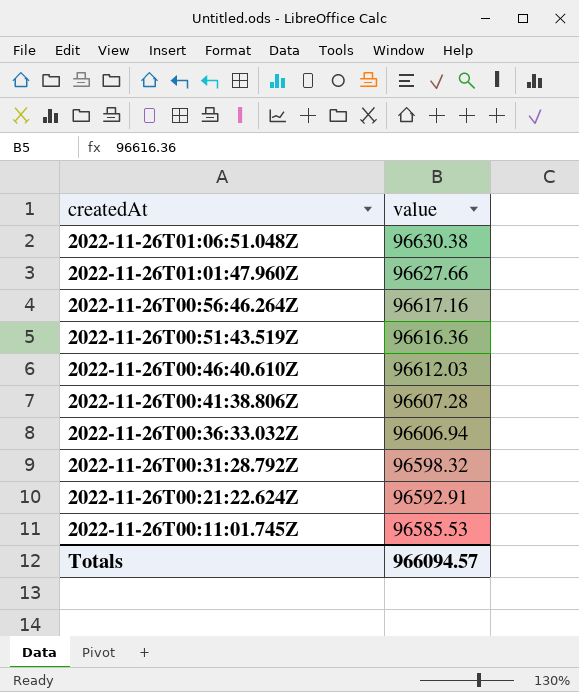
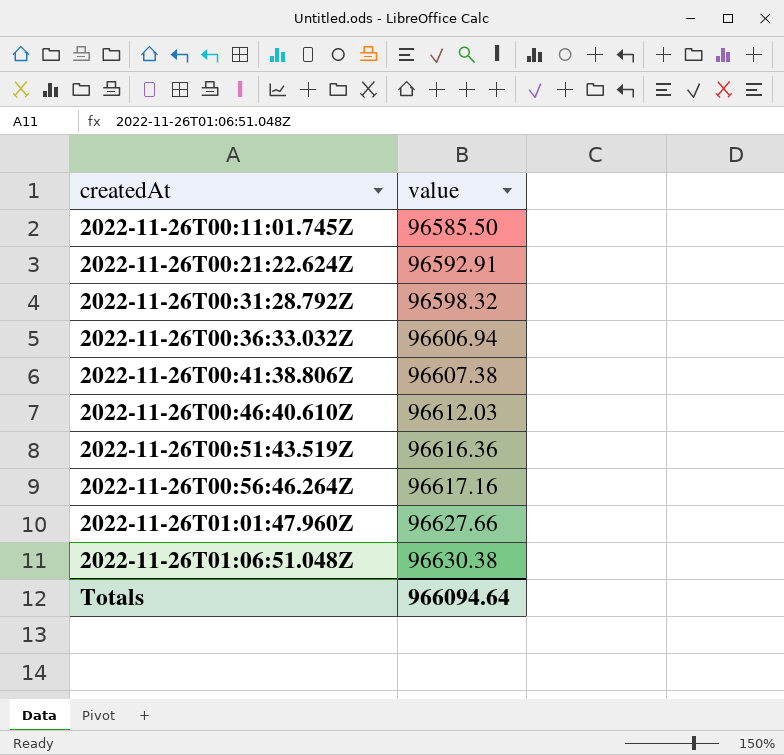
row order: createdAt descending -> createdAt ascending
2022-11-26T00:11:01.745Z | value: 96585.53 -> 96585.50
2022-11-26T00:41:38.806Z | value: 96607.28 -> 96607.38
Totals | value: 966094.57 -> 966094.64

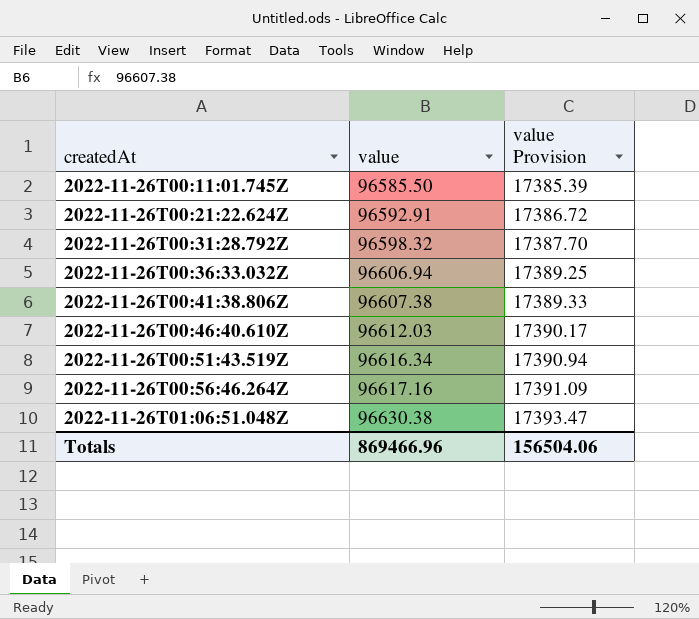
column value Provision | formula: none -> [value] * 0.18
row 2022-11-26T01:01:47.960Z: 96627.66 -> none
2022-11-26T00:51:43.519Z | value: 96616.36 -> 96616.34
Totals | value: 966094.64 -> 869466.96

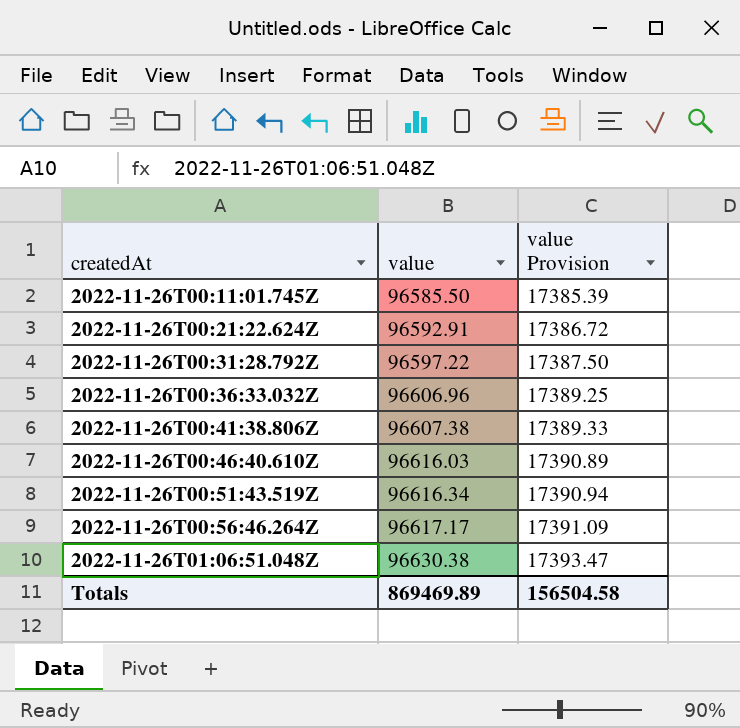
2022-11-26T00:31:28.792Z | value: 96598.32 -> 96597.22
2022-11-26T00:31:28.792Z | value Provision: 17387.70 -> 17387.50
2022-11-26T00:36:33.032Z | value: 96606.94 -> 96606.96
2022-11-26T00:46:40.610Z | value: 96612.03 -> 96616.03
2022-11-26T00:46:40.610Z | value Provision: 17390.17 -> 17390.89
2022-11-26T00:56:46.264Z | value: 96617.16 -> 96617.17
Totals | value: 869466.96 -> 869469.89
Totals | value Provision: 156504.06 -> 156504.58

